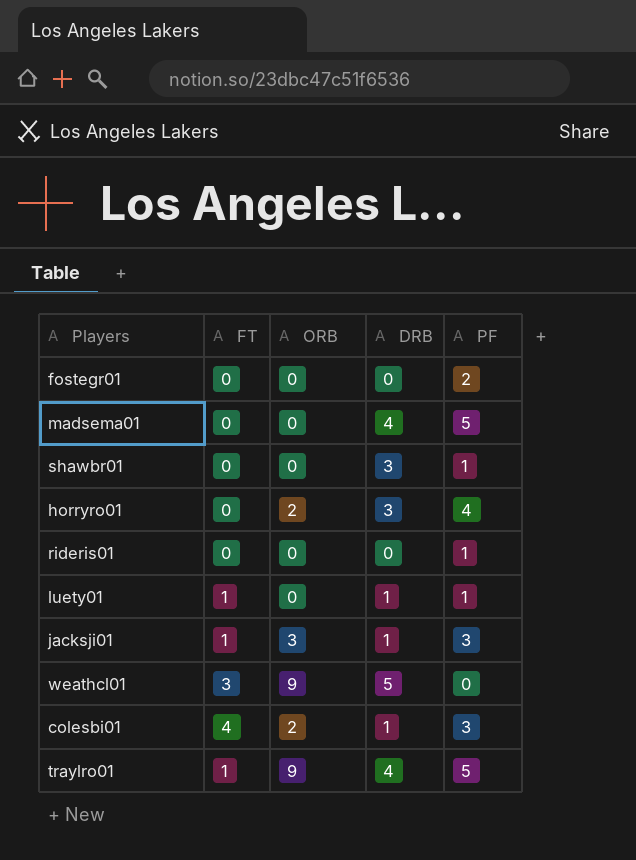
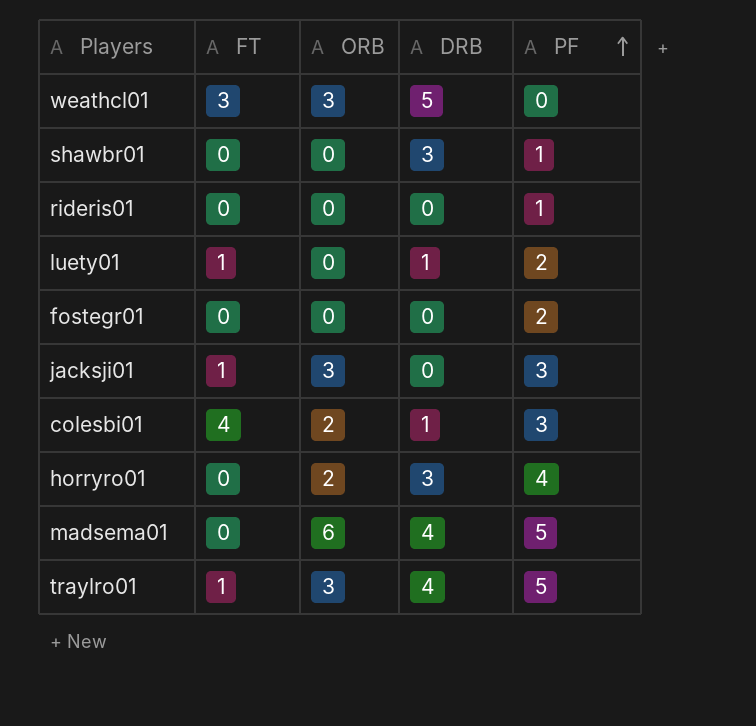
row order: none -> PF ascending
weathcl01 | ORB: 9 -> 3
luety01 | PF: 1 -> 2
jacksji01 | DRB: 1 -> 0
madsema01 | ORB: 0 -> 6
traylro01 | ORB: 9 -> 3

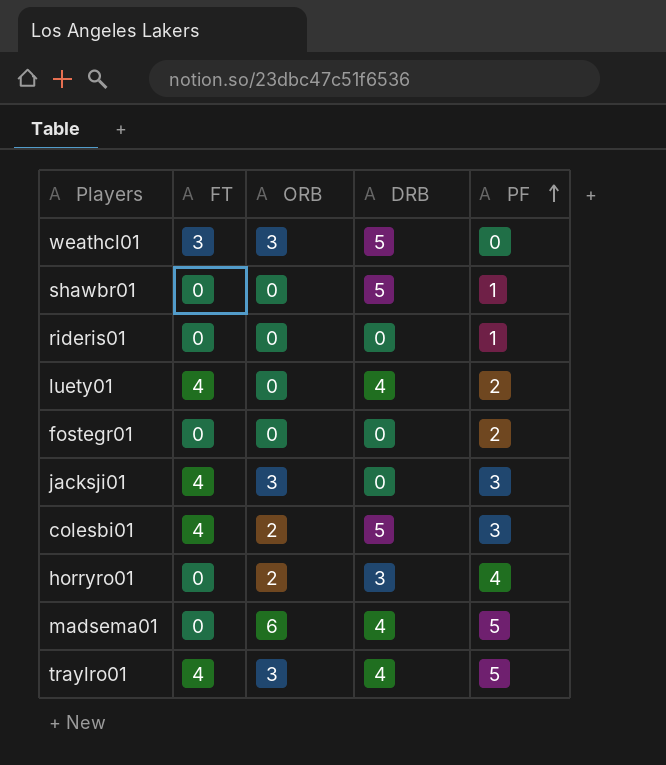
shawbr01 | DRB: 3 -> 5
luety01 | FT: 1 -> 4
luety01 | DRB: 1 -> 4
jacksji01 | FT: 1 -> 4
colesbi01 | DRB: 1 -> 5
traylro01 | FT: 1 -> 4

